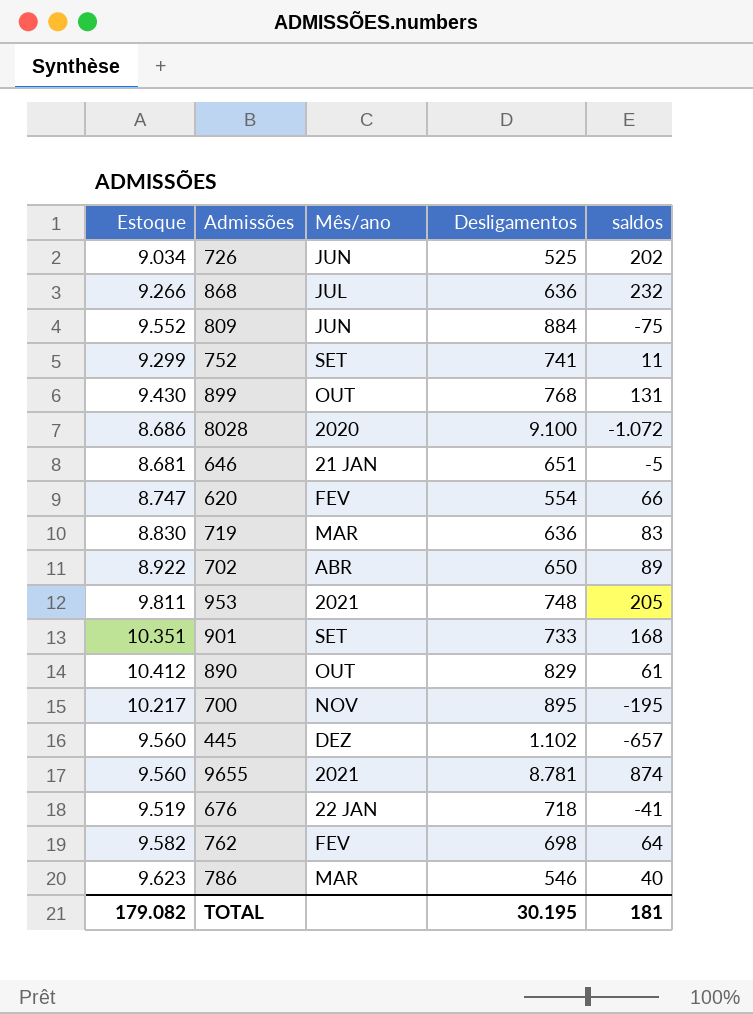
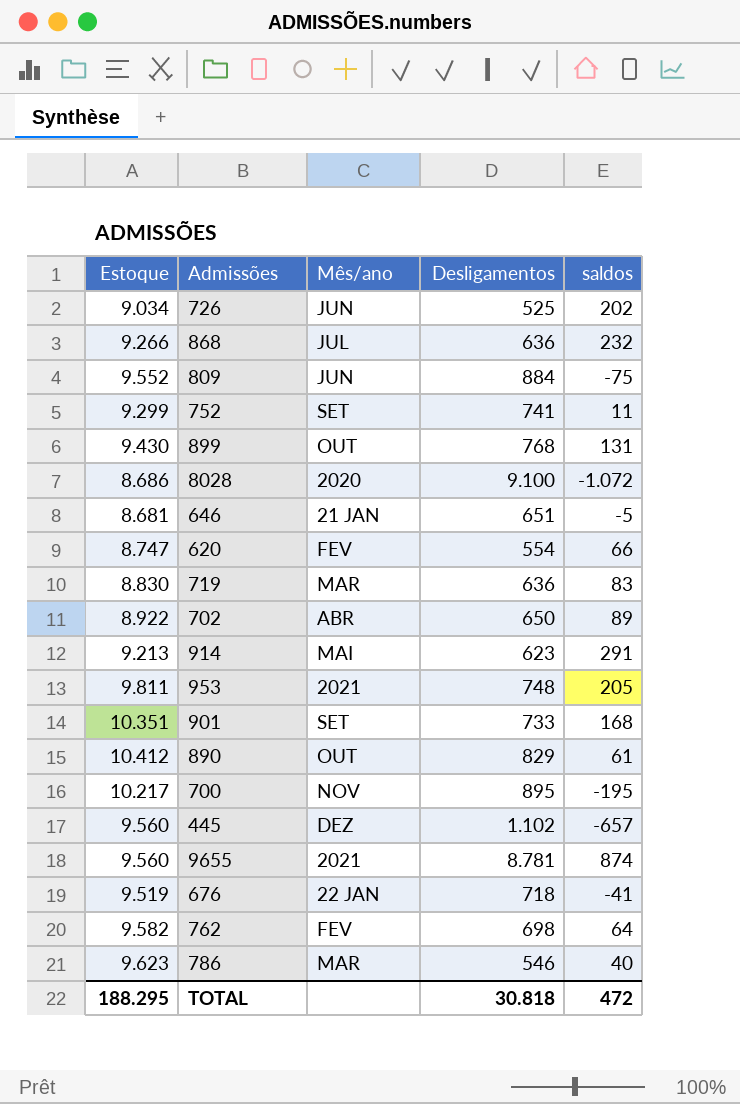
row 914: none -> 9.213 | MAI | 623 | 291
TOTAL | Estoque: 179.082 -> 188.295
TOTAL | Desligamentos: 30.195 -> 30.818
TOTAL | saldos: 181 -> 472

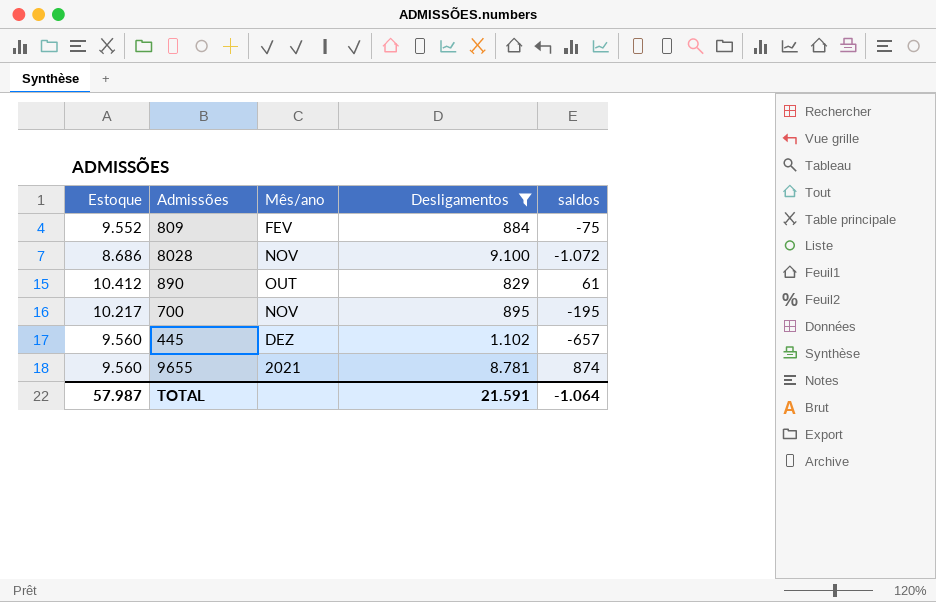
filter: none -> Desligamentos >= 829
809 | Mês/ano: JUN -> FEV
8028 | Mês/ano: 2020 -> NOV
TOTAL | Estoque: 188.295 -> 57.987
TOTAL | Desligamentos: 30.818 -> 21.591
TOTAL | saldos: 472 -> -1.064

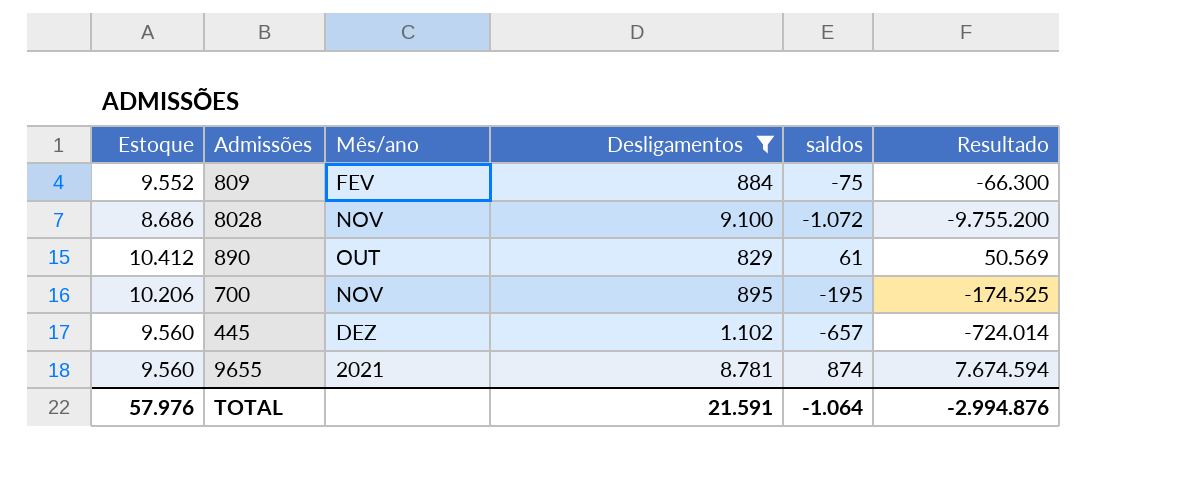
column Resultado | formula: none -> [Desligamentos] * [saldos]
700 | Estoque: 10.217 -> 10.206
TOTAL | Estoque: 57.987 -> 57.976

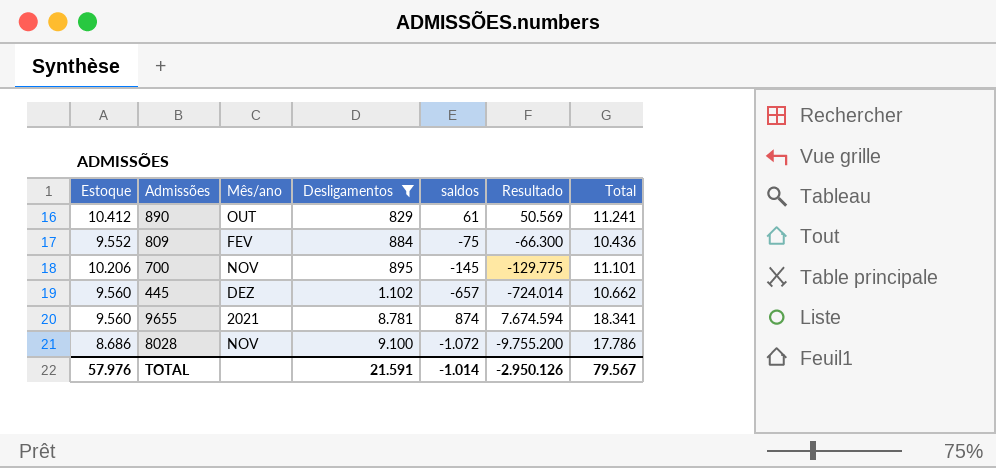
row order: none -> Desligamentos ascending
column Total | formula: none -> [Estoque] + [Desligamentos]
700 | saldos: -195 -> -145
700 | Resultado: -174.525 -> -129.775
TOTAL | saldos: -1.064 -> -1.014
TOTAL | Resultado: -2.994.876 -> -2.950.126

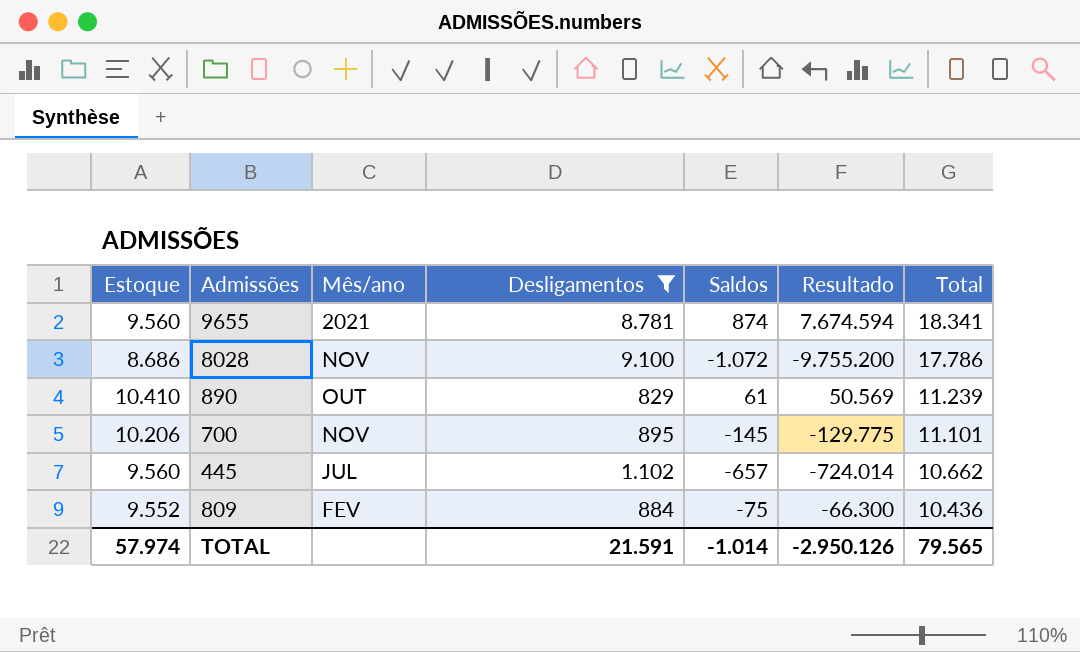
row order: Desligamentos ascending -> Total descending
column name: saldos -> Saldos
890 | Estoque: 10.412 -> 10.410
890 | Total: 11.241 -> 11.239
445 | Mês/ano: DEZ -> JUL
TOTAL | Estoque: 57.976 -> 57.974
TOTAL | Total: 79.567 -> 79.565

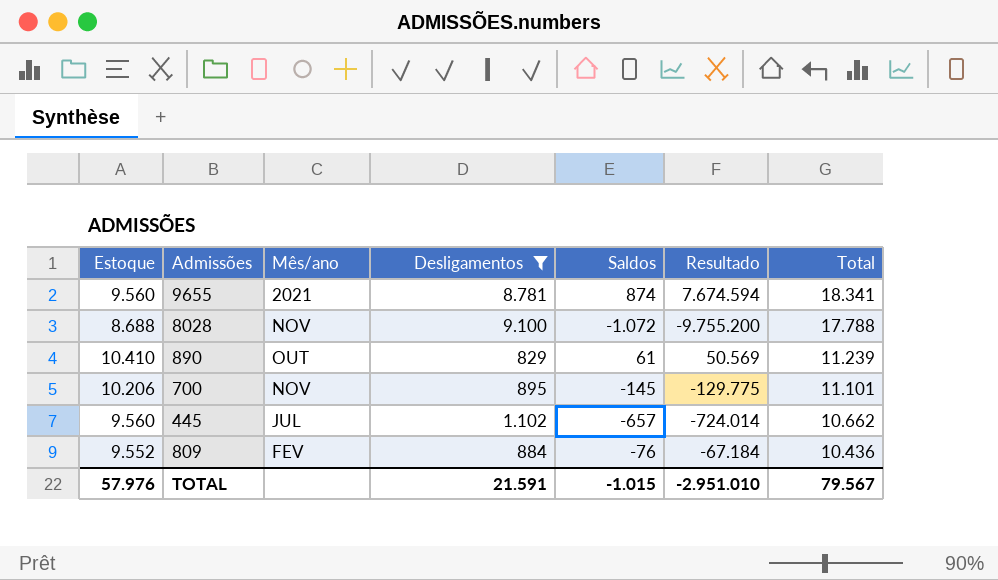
8028 | Estoque: 8.686 -> 8.688
8028 | Total: 17.786 -> 17.788
809 | Saldos: -75 -> -76
809 | Resultado: -66.300 -> -67.184
TOTAL | Estoque: 57.974 -> 57.976
TOTAL | Saldos: -1.014 -> -1.015
TOTAL | Resultado: -2.950.126 -> -2.951.010
TOTAL | Total: 79.565 -> 79.567

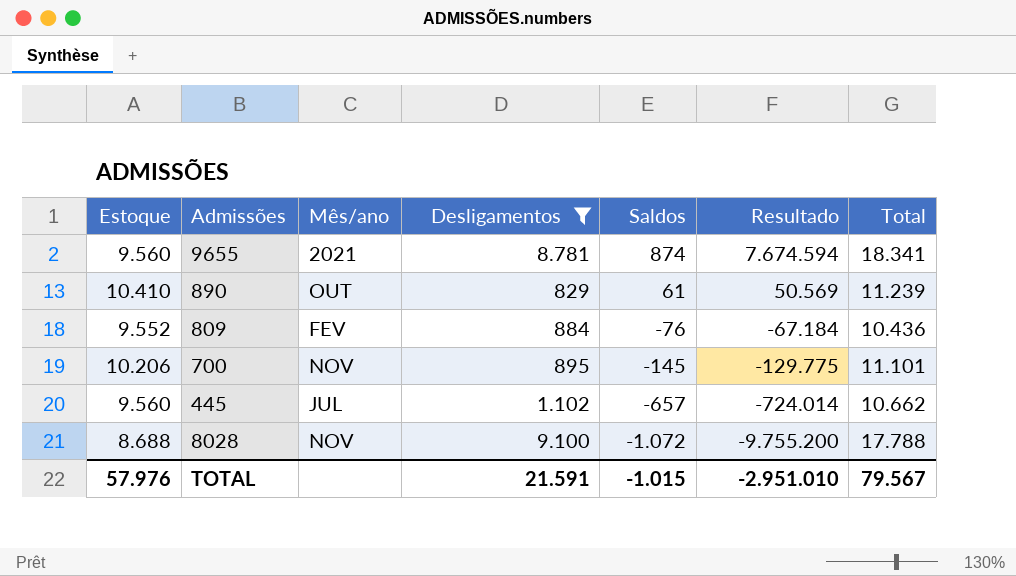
row order: Total descending -> Saldos descending

